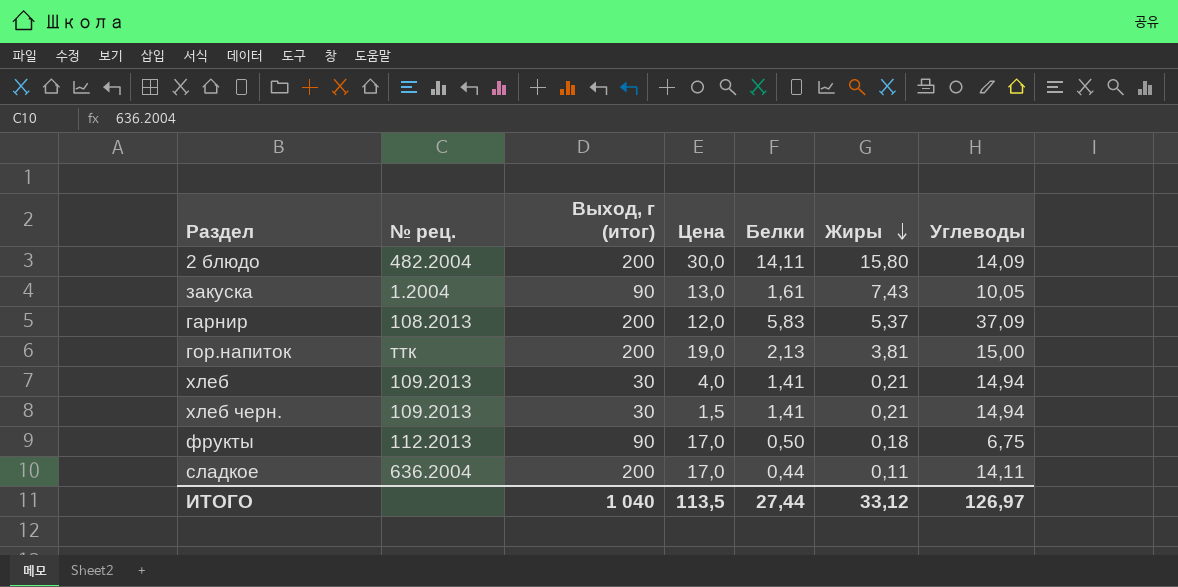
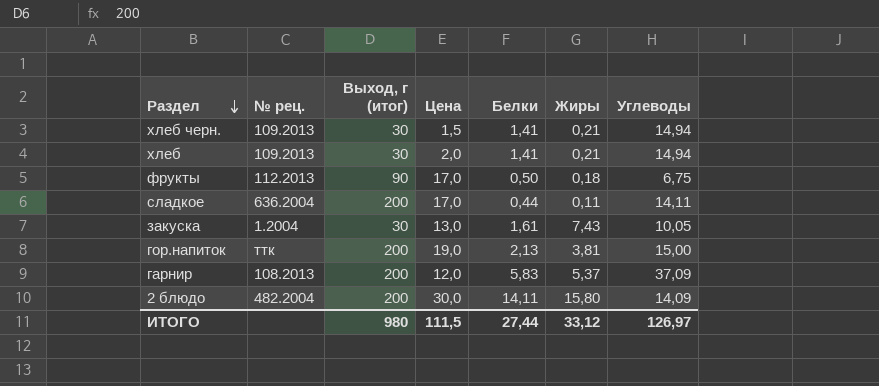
row order: Жиры descending -> Раздел descending
хлеб | Цена: 4,0 -> 2,0
закуска | Выход, г (итог): 90 -> 30
ИТОГО | Выход, г (итог): 1 040 -> 980
ИТОГО | Цена: 113,5 -> 111,5

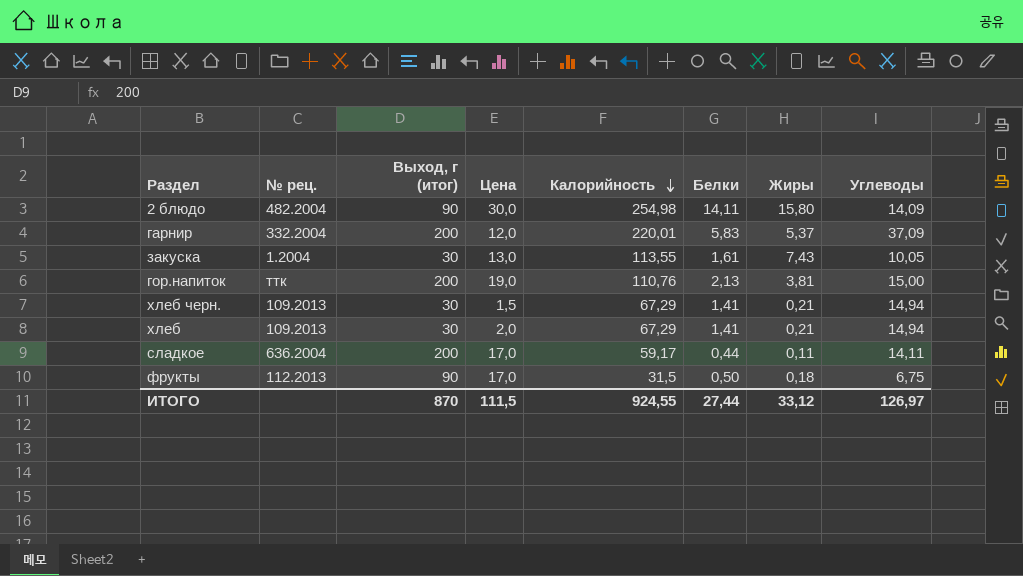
row order: Раздел descending -> Калорийность descending
column Калорийность | position: none -> 5
2 блюдо | Выход, г (итог): 200 -> 90
гарнир | № рец.: 108.2013 -> 332.2004
ИТОГО | Выход, г (итог): 980 -> 870

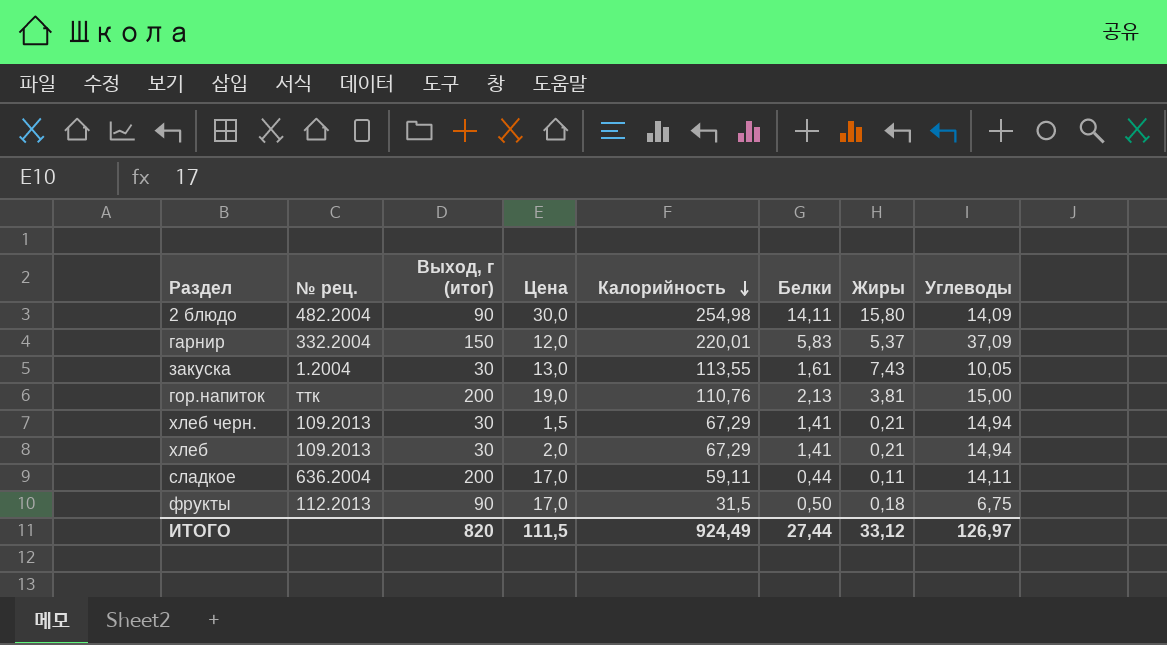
гарнир | Выход, г (итог): 200 -> 150
сладкое | Калорийность: 59,17 -> 59,11
ИТОГО | Выход, г (итог): 870 -> 820
ИТОГО | Калорийность: 924,55 -> 924,49

